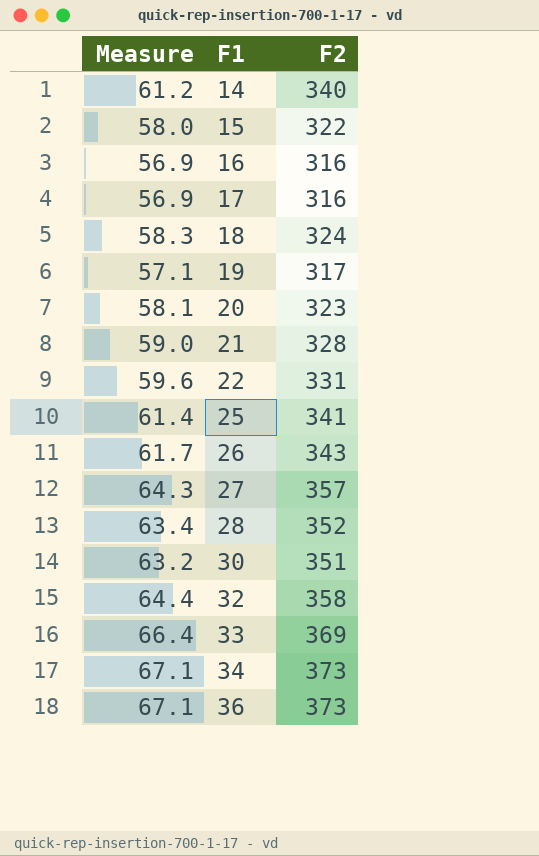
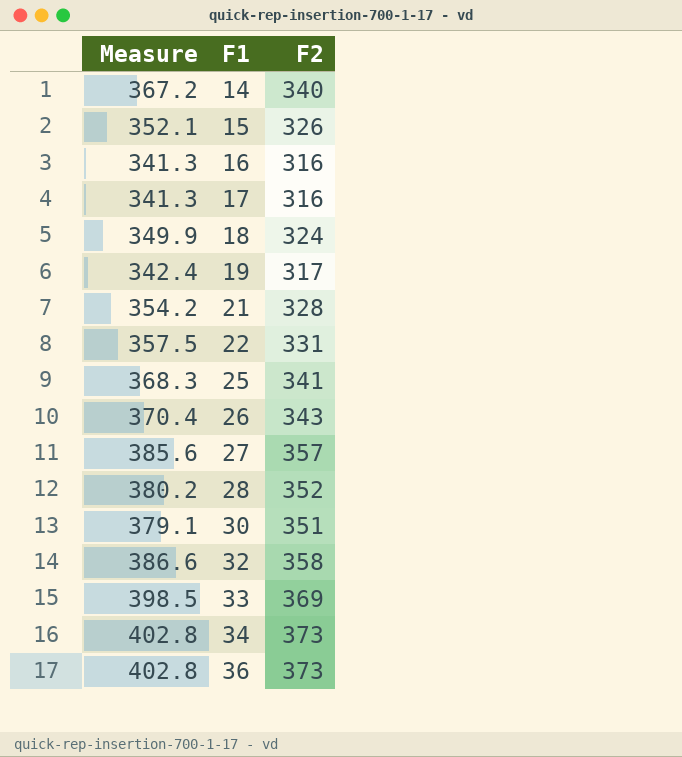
column Measure | formula: [F2] * 0.18 -> [F2] * 1.08
row 20: 58.1 | 323 -> none
15 | F2: 322 -> 326

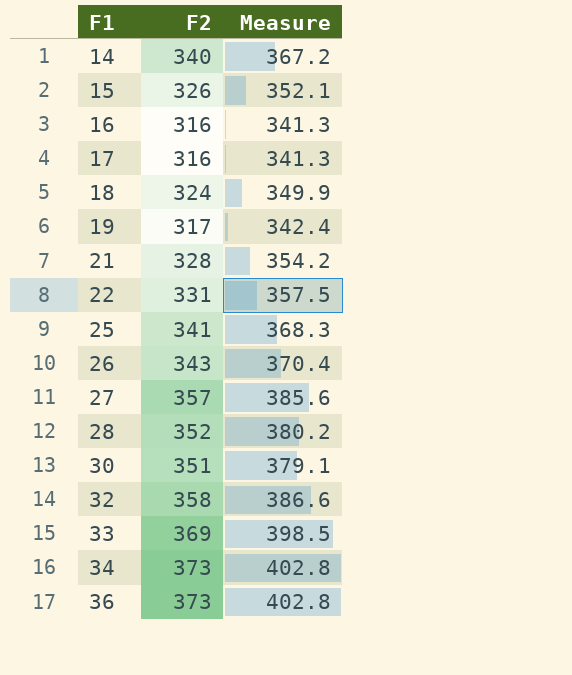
column Measure | position: 1 -> 3

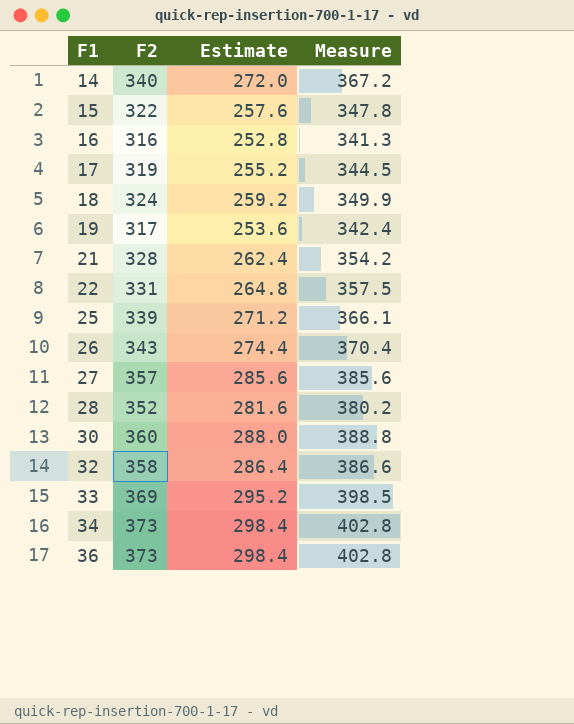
column Estimate | formula: none -> [F2] * 0.8
15 | F2: 326 -> 322
15 | Measure: 352.1 -> 347.8
17 | F2: 316 -> 319
17 | Measure: 341.3 -> 344.5
25 | F2: 341 -> 339
25 | Measure: 368.3 -> 366.1
30 | F2: 351 -> 360
30 | Measure: 379.1 -> 388.8

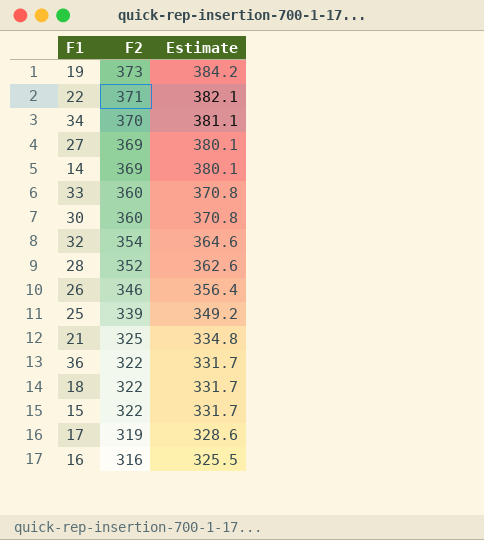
row order: F1 ascending -> F2 descending
column Measure | formula: [F2] * 1.08 -> none
column Estimate | formula: [F2] * 0.8 -> [F2] * 1.03
19 | F2: 317 -> 373
22 | F2: 331 -> 371
34 | F2: 373 -> 370
27 | F2: 357 -> 369
14 | F2: 340 -> 369
33 | F2: 369 -> 360
32 | F2: 358 -> 354
26 | F2: 343 -> 346
21 | F2: 328 -> 325
36 | F2: 373 -> 322
18 | F2: 324 -> 322

